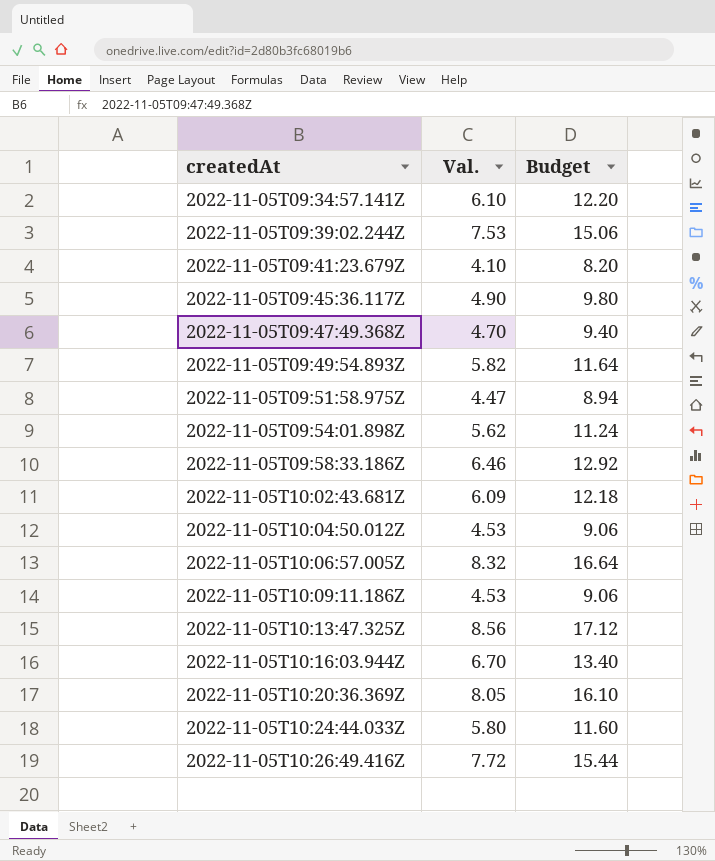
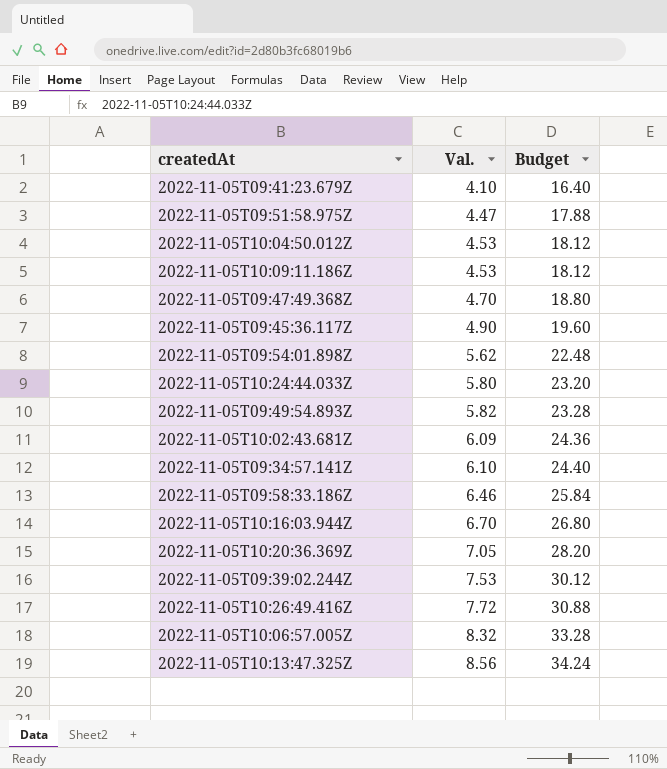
row order: createdAt ascending -> Val. ascending
column Budget | formula: [Val.] * 2 -> [Val.] * 4
2022-11-05T10:20:36.369Z | Val.: 8.05 -> 7.05

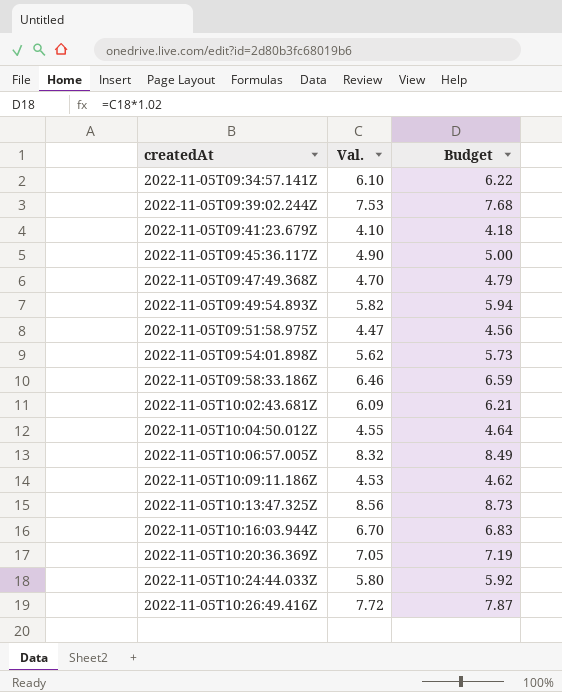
row order: Val. ascending -> createdAt ascending
column Budget | formula: [Val.] * 4 -> [Val.] * 1.02
2022-11-05T10:04:50.012Z | Val.: 4.53 -> 4.55

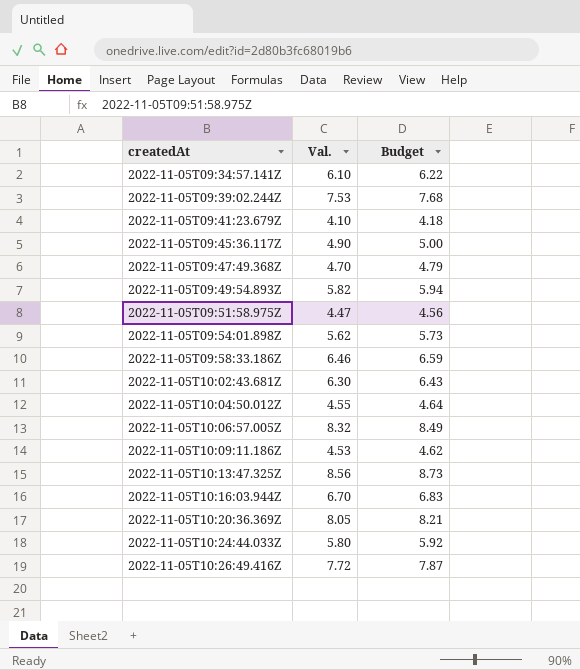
2022-11-05T10:02:43.681Z | Val.: 6.09 -> 6.30
2022-11-05T10:02:43.681Z | Budget: 6.21 -> 6.43
2022-11-05T10:20:36.369Z | Val.: 7.05 -> 8.05
2022-11-05T10:20:36.369Z | Budget: 7.19 -> 8.21

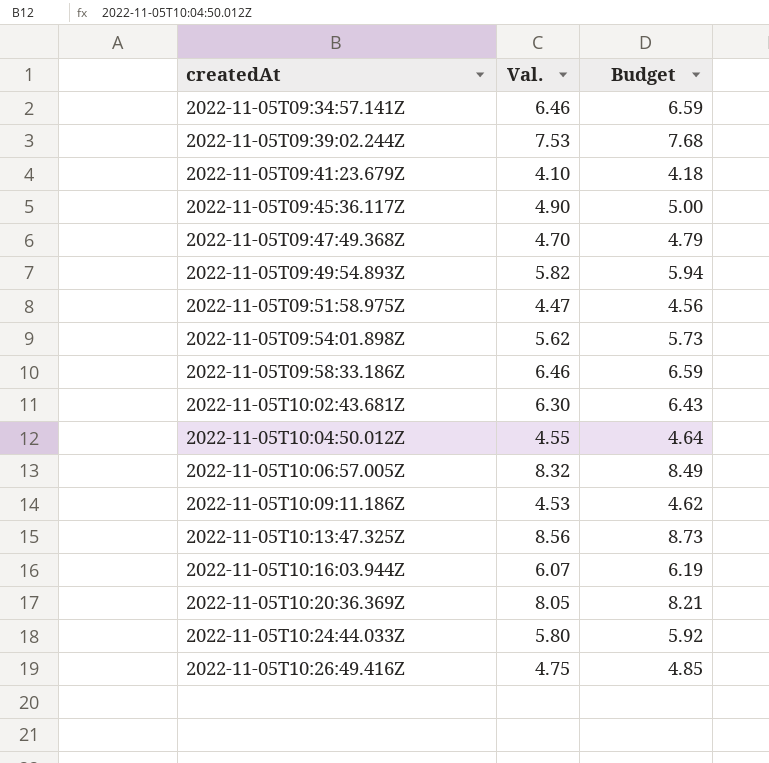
2022-11-05T09:34:57.141Z | Val.: 6.10 -> 6.46
2022-11-05T09:34:57.141Z | Budget: 6.22 -> 6.59
2022-11-05T10:16:03.944Z | Val.: 6.70 -> 6.07
2022-11-05T10:16:03.944Z | Budget: 6.83 -> 6.19
2022-11-05T10:26:49.416Z | Val.: 7.72 -> 4.75
2022-11-05T10:26:49.416Z | Budget: 7.87 -> 4.85

